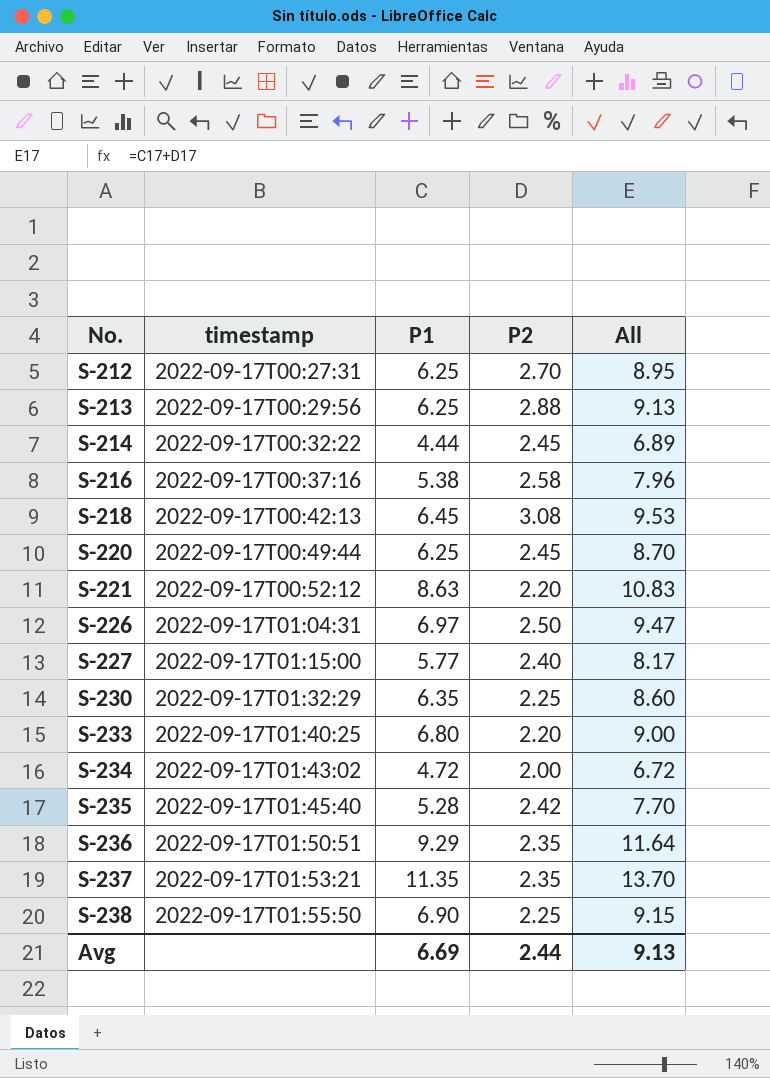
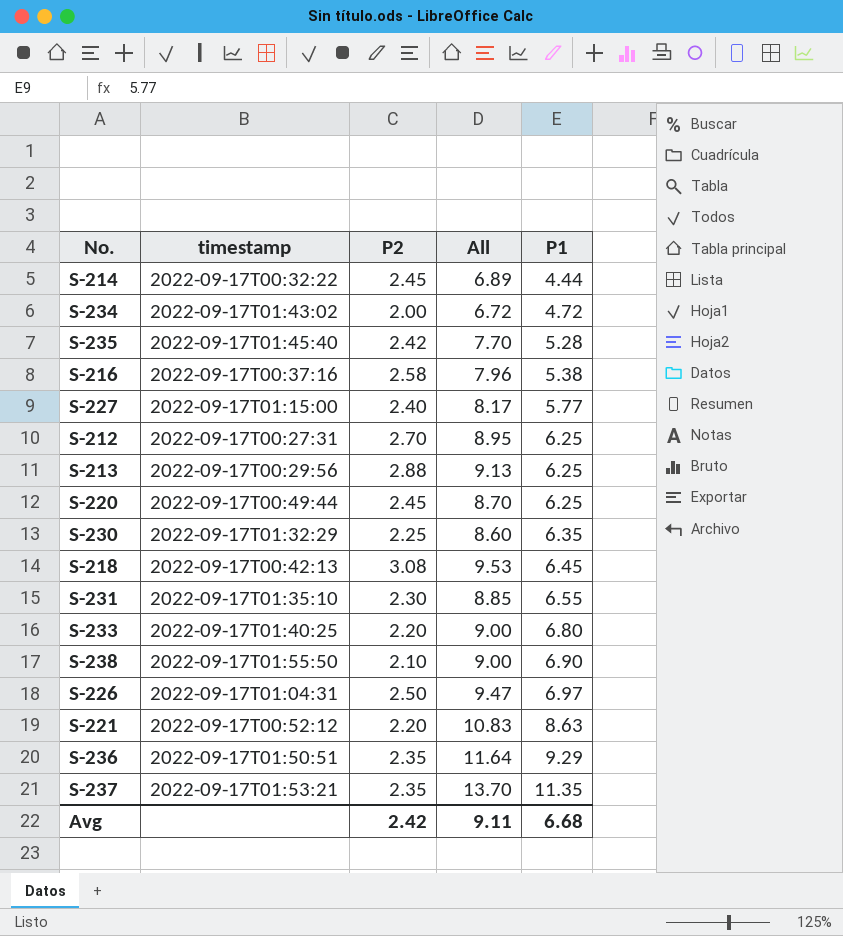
row order: No. ascending -> P1 ascending
column P1 | position: 3 -> 5
row S-231: none -> 2022-09-17T01:35:10 | 2.30 | 8.85 | 6.55
S-238 | P2: 2.25 -> 2.10
S-238 | All: 9.15 -> 9.00
Avg | P2: 2.44 -> 2.42
Avg | All: 9.13 -> 9.11
Avg | P1: 6.69 -> 6.68

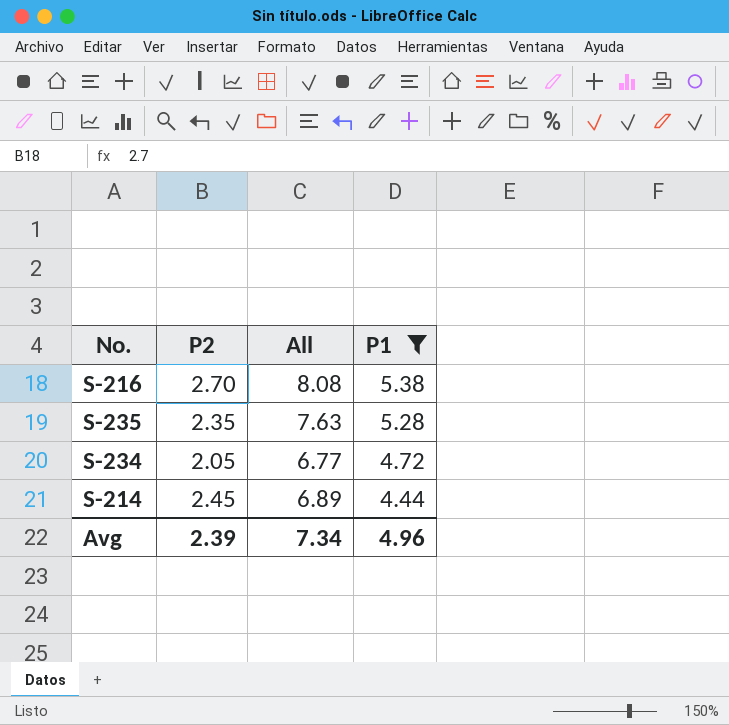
filter: none -> P1 <= 5.38
row order: P1 ascending -> P1 descending
column timestamp | position: 2 -> none
S-216 | P2: 2.58 -> 2.70
S-216 | All: 7.96 -> 8.08
S-235 | P2: 2.42 -> 2.35
S-235 | All: 7.70 -> 7.63
S-234 | P2: 2.00 -> 2.05
S-234 | All: 6.72 -> 6.77
Avg | P2: 2.42 -> 2.39
Avg | All: 9.11 -> 7.34
Avg | P1: 6.68 -> 4.96

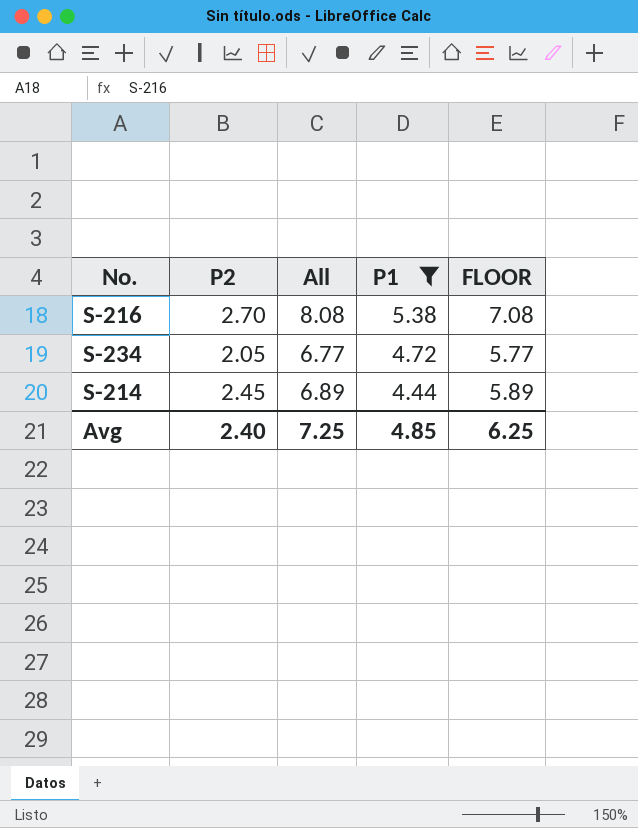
column FLOOR | formula: none -> [All] - 1
row S-235: 2.35 | 7.63 | 5.28 -> none
Avg | P2: 2.39 -> 2.40
Avg | All: 7.34 -> 7.25
Avg | P1: 4.96 -> 4.85

